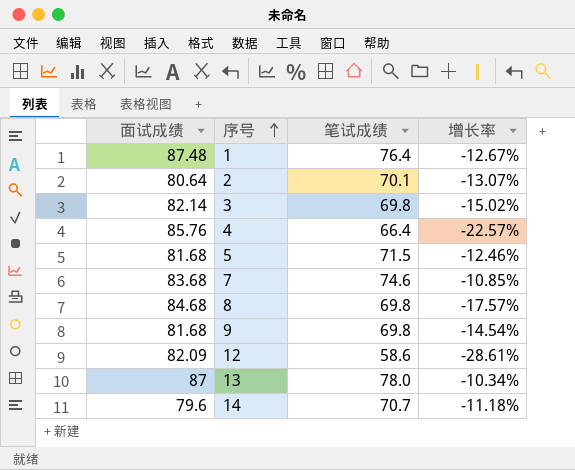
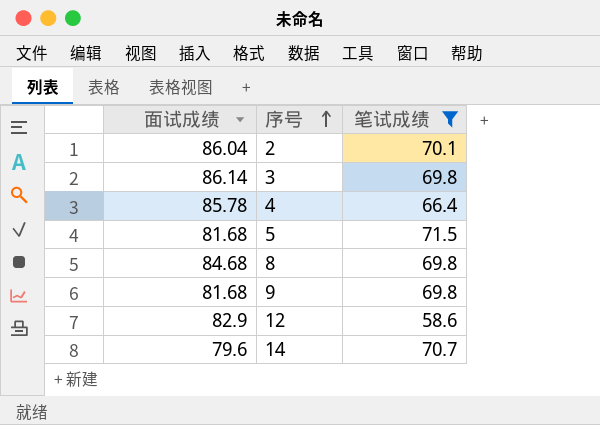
filter: none -> 笔试成绩 <= 71.5
column 增长率 | formula: ([笔试成绩] - [面试成绩]) / [面试成绩] -> none
2 | 面试成绩: 80.64 -> 86.04
3 | 面试成绩: 82.14 -> 86.14
4 | 面试成绩: 85.76 -> 85.78
12 | 面试成绩: 82.09 -> 82.9

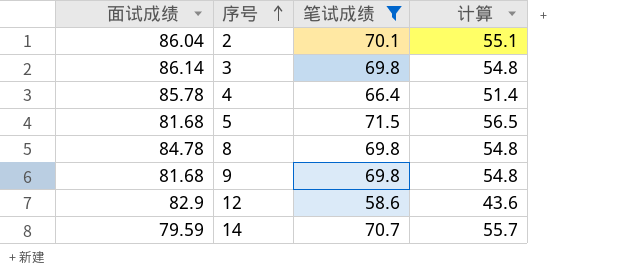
column 计算 | formula: none -> [笔试成绩] - 15
8 | 面试成绩: 84.68 -> 84.78
14 | 面试成绩: 79.6 -> 79.59

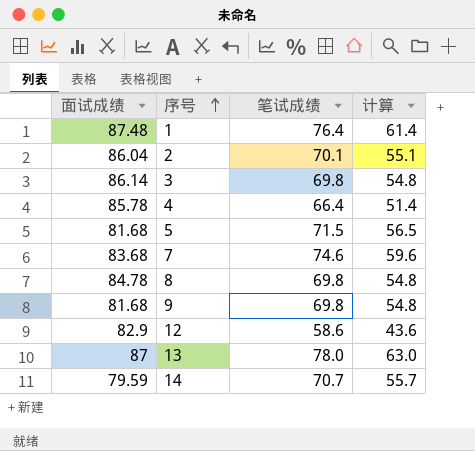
filter: 笔试成绩 <= 71.5 -> none

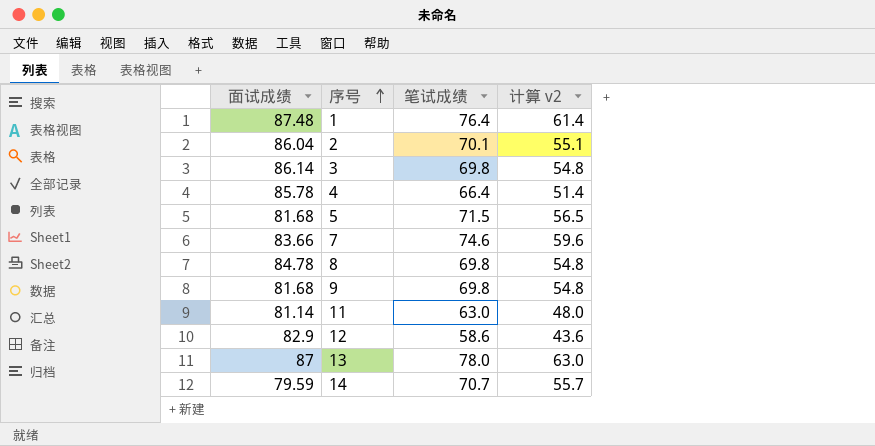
column name: 计算 -> 计算 v2
7 | 面试成绩: 83.68 -> 83.66
row 11: none -> 81.14 | 63.0 | 48.0

